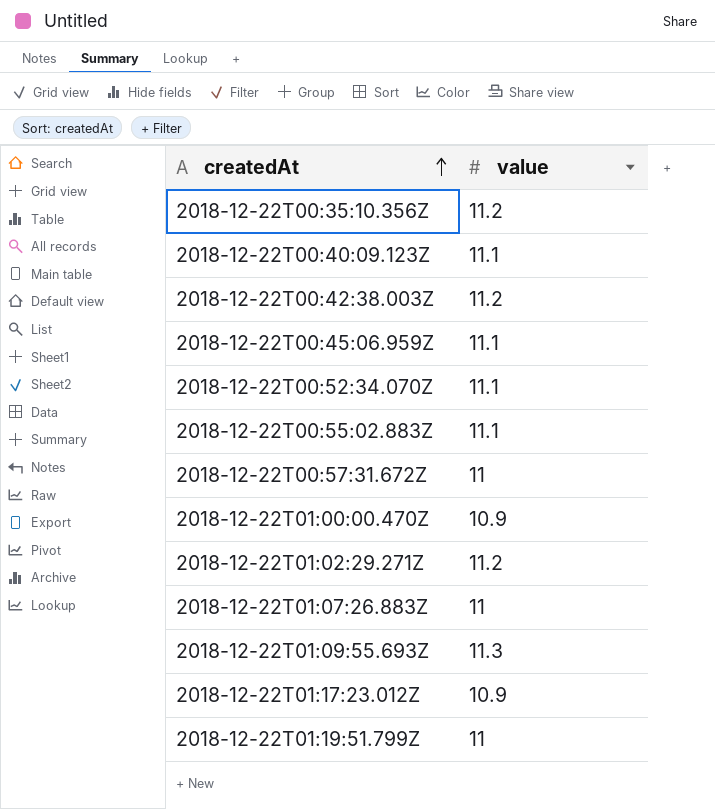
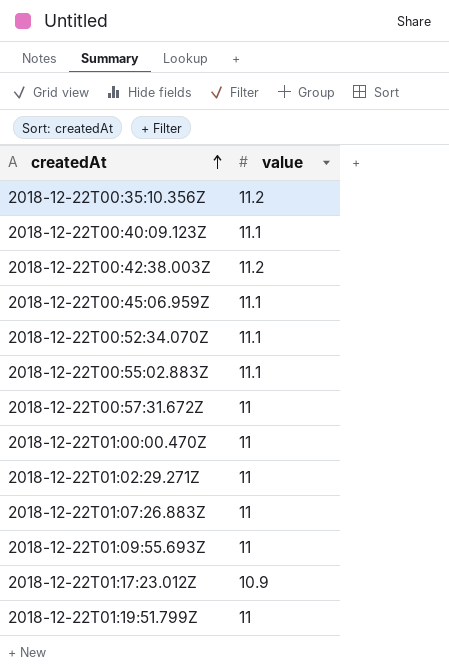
2018-12-22T01:00:00.470Z | value: 10.9 -> 11
2018-12-22T01:02:29.271Z | value: 11.2 -> 11
2018-12-22T01:09:55.693Z | value: 11.3 -> 11

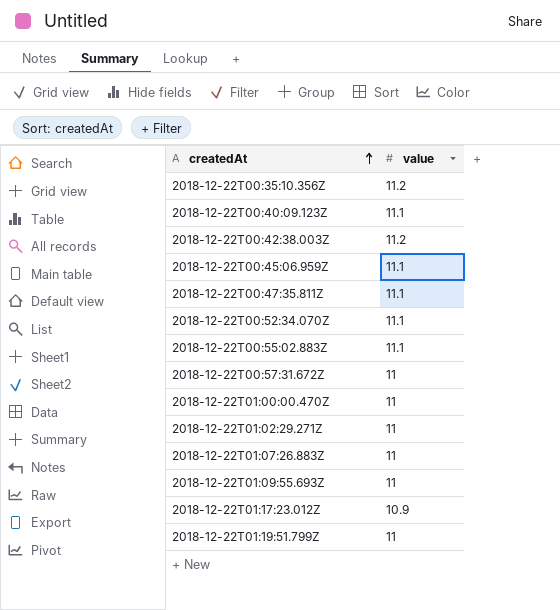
row 2018-12-22T00:47:35.811Z: none -> 11.1

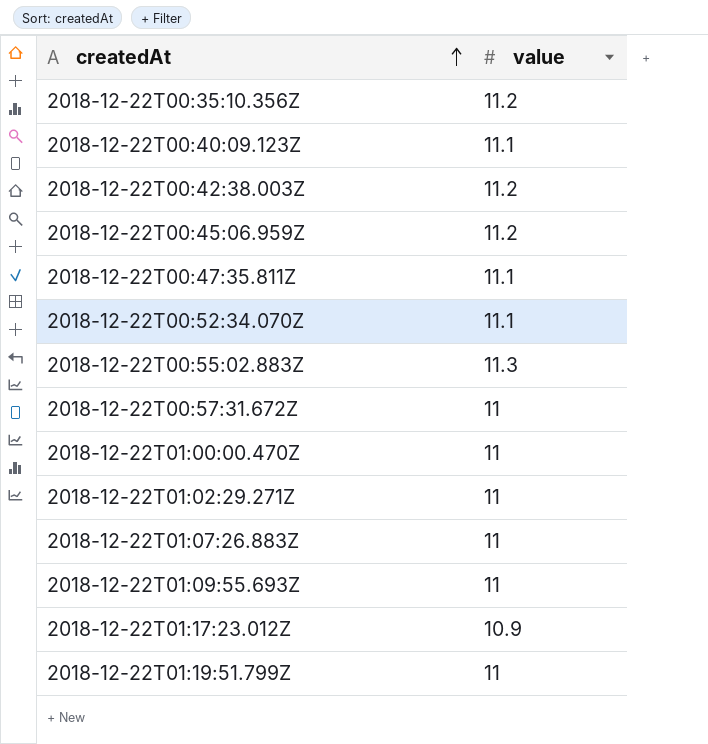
2018-12-22T00:45:06.959Z | value: 11.1 -> 11.2
2018-12-22T00:55:02.883Z | value: 11.1 -> 11.3

